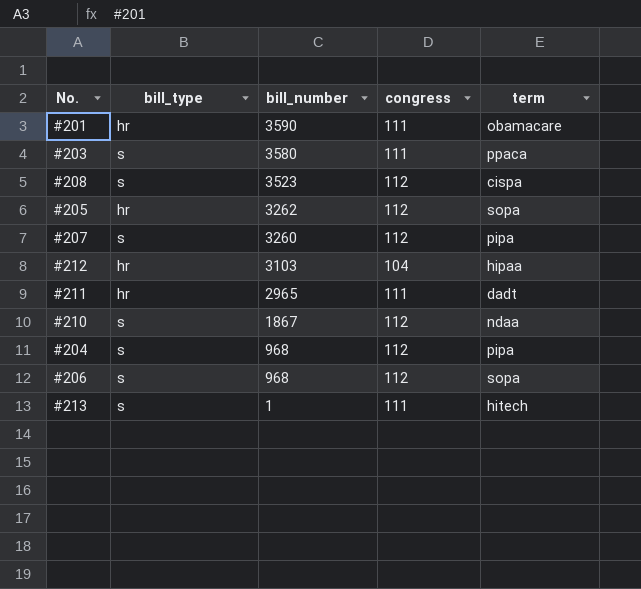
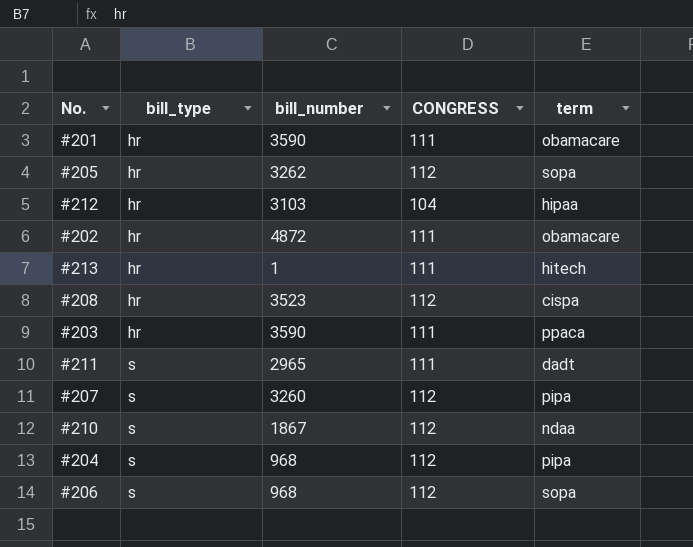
row order: bill_number descending -> bill_type ascending
column name: congress -> CONGRESS
row #202: none -> hr | 4872 | 111 | obamacare
#213 | bill_type: s -> hr
#208 | bill_type: s -> hr
#203 | bill_type: s -> hr
#203 | bill_number: 3580 -> 3590
#211 | bill_type: hr -> s

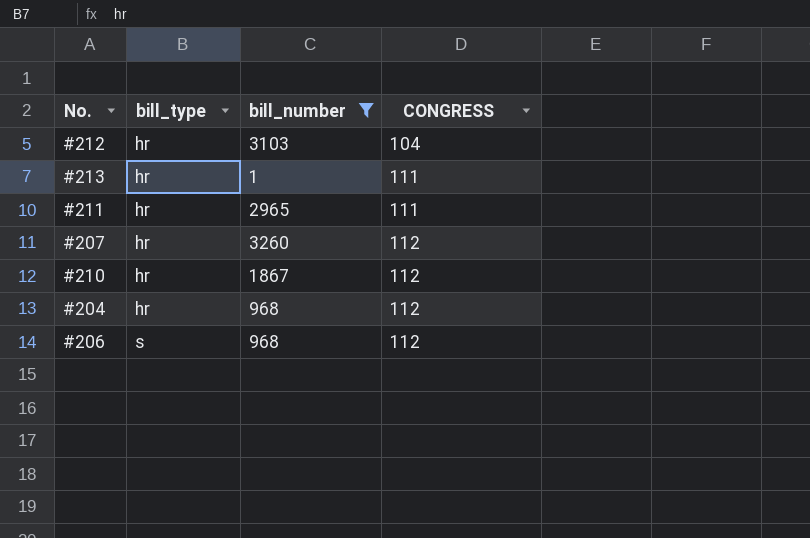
filter: none -> bill_number <= 3260
column term | position: 5 -> none
#211 | bill_type: s -> hr
#207 | bill_type: s -> hr
#210 | bill_type: s -> hr
#204 | bill_type: s -> hr

